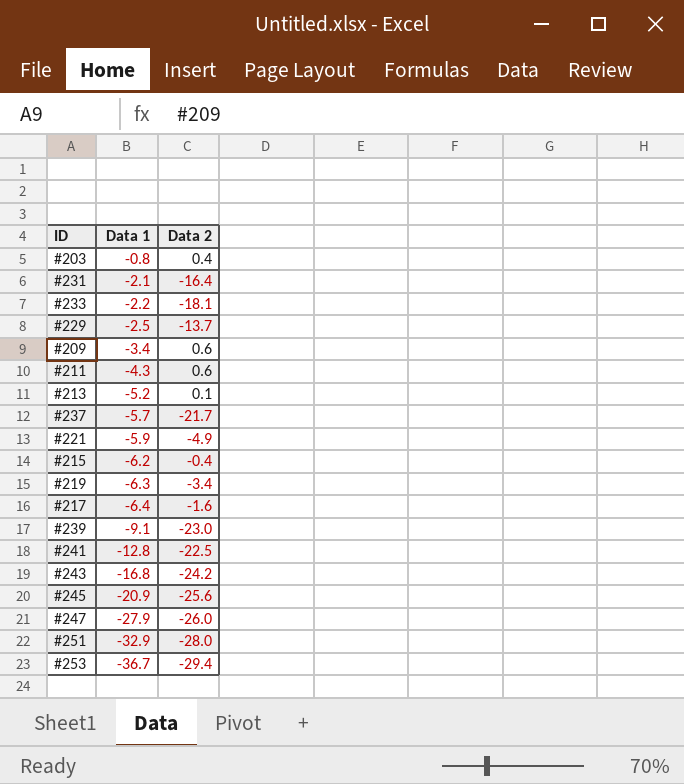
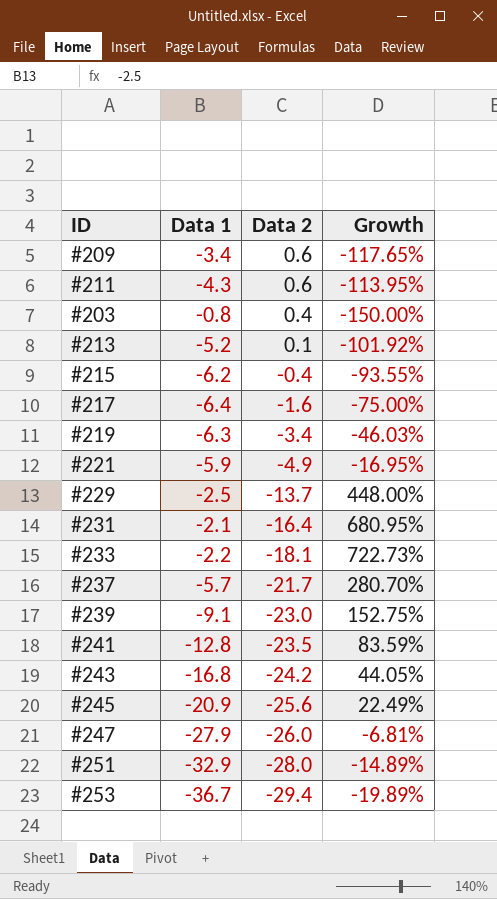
row order: Data 1 descending -> Data 2 descending
column Growth | formula: none -> ([Data 2] - [Data 1]) / [Data 1]
#241 | Data 2: -22.5 -> -23.5

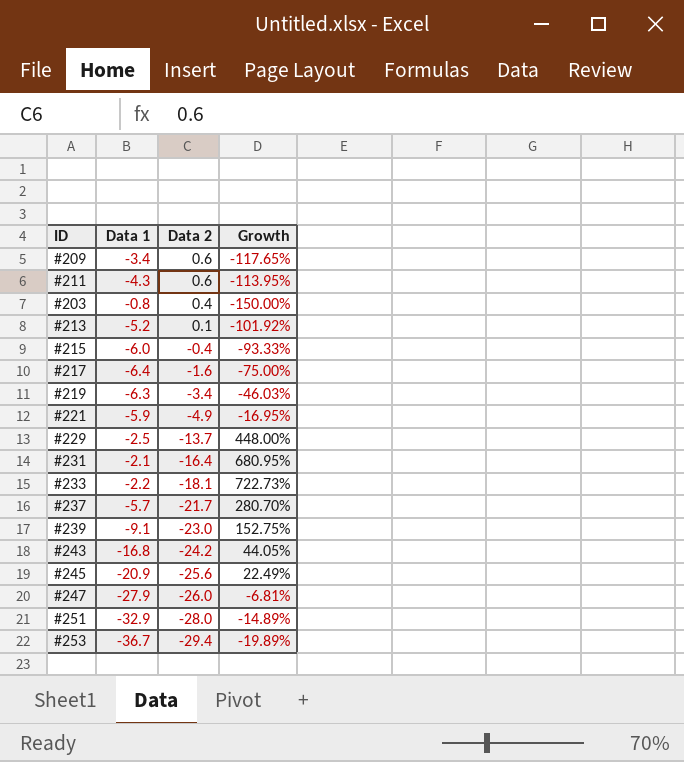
row #241: -12.8 | -23.5 | 83.59% -> none
#215 | Data 1: -6.2 -> -6.0
#215 | Growth: -93.55% -> -93.33%

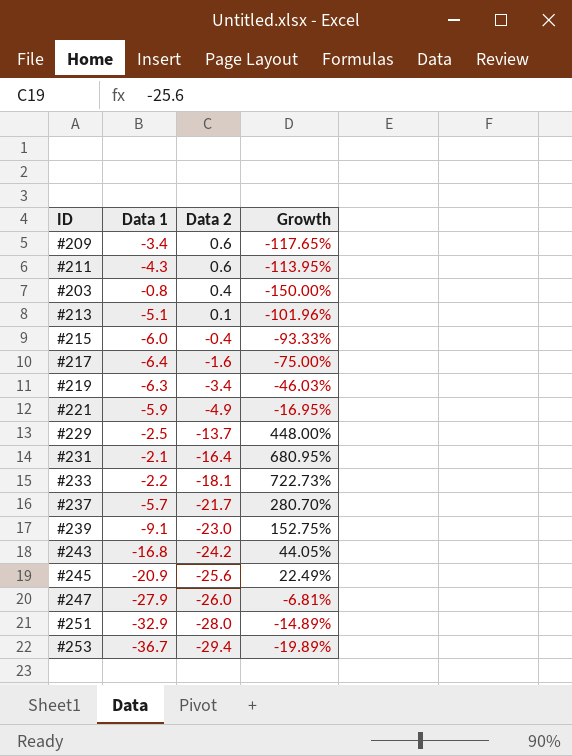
#213 | Data 1: -5.2 -> -5.1
#213 | Growth: -101.92% -> -101.96%

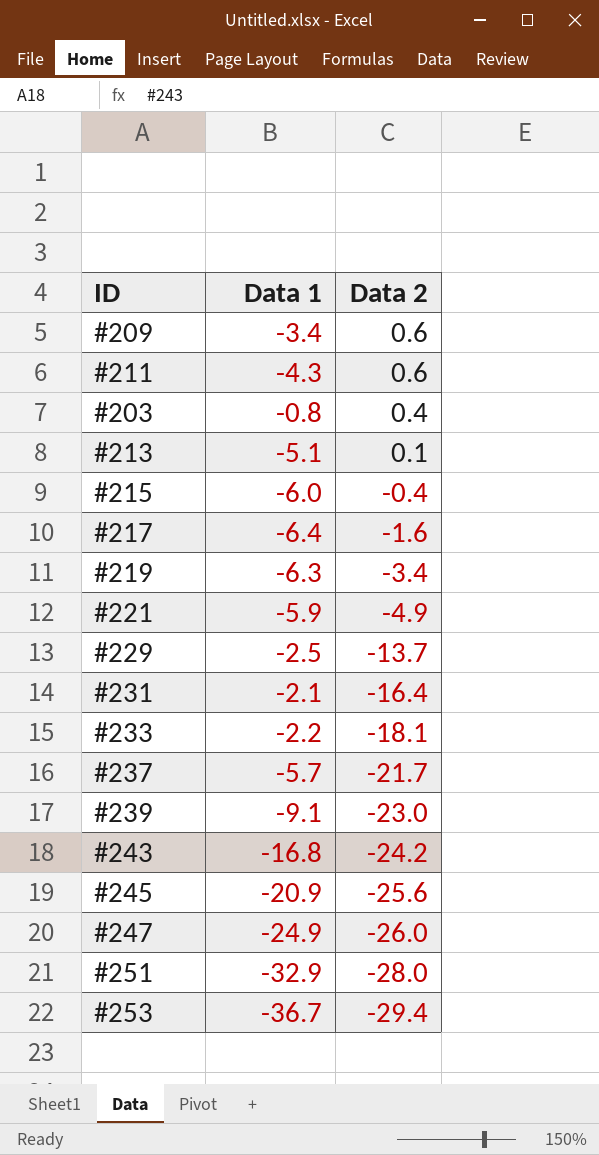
column Growth | formula: ([Data 2] - [Data 1]) / [Data 1] -> none
#247 | Data 1: -27.9 -> -24.9

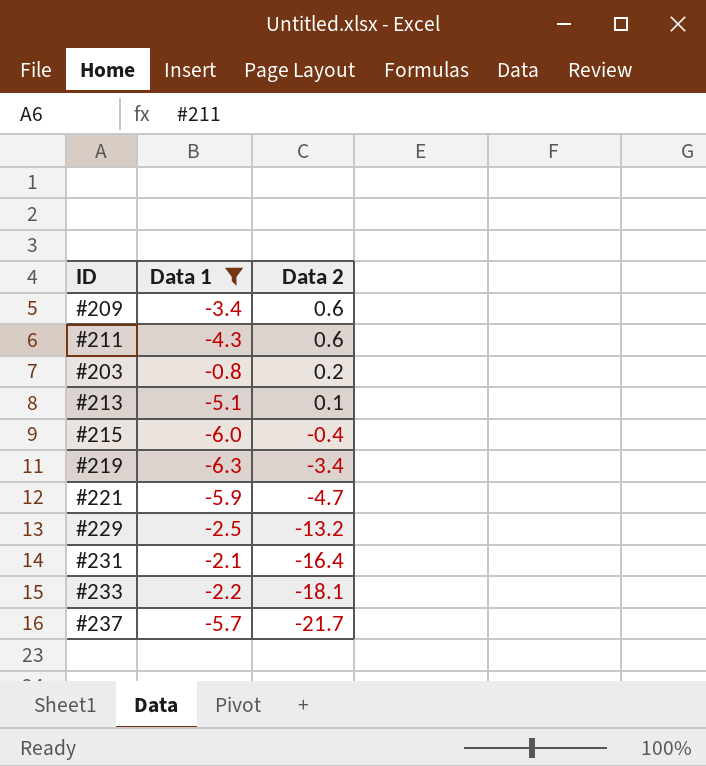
filter: none -> Data 1 >= -6.3
#203 | Data 2: 0.4 -> 0.2
#221 | Data 2: -4.9 -> -4.7
#229 | Data 2: -13.7 -> -13.2

